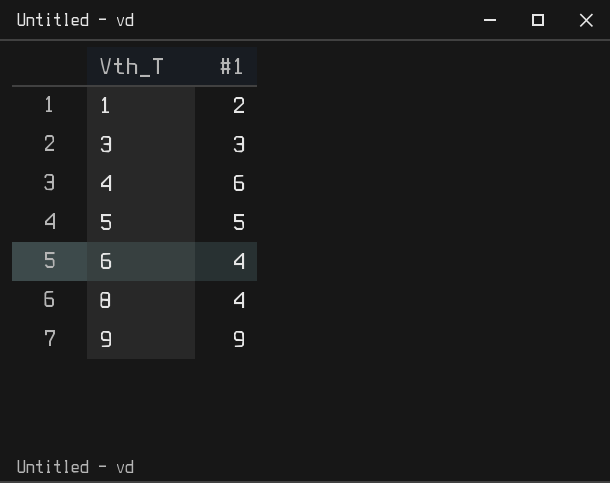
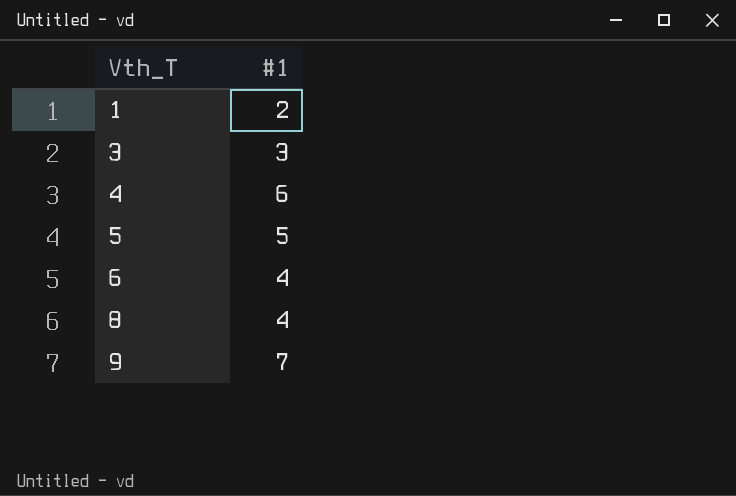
9 | #1: 9 -> 7

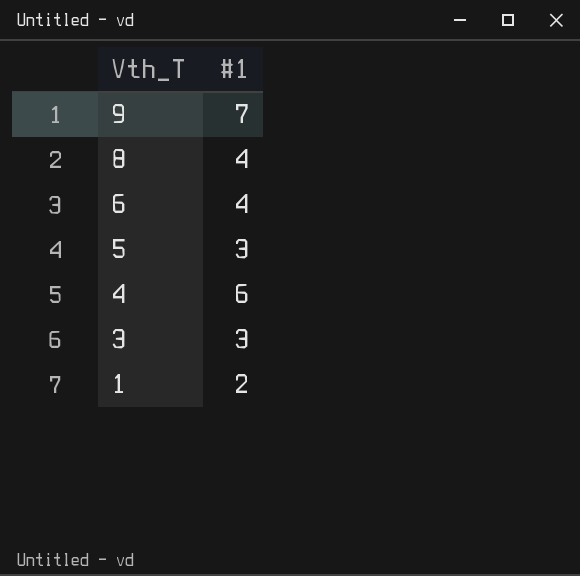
row order: Vth_T ascending -> Vth_T descending
5 | #1: 5 -> 3

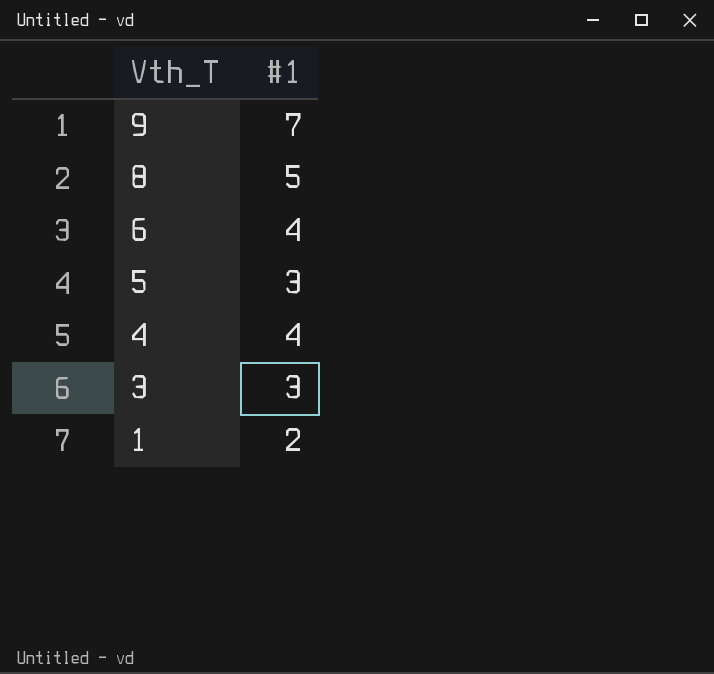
8 | #1: 4 -> 5
4 | #1: 6 -> 4

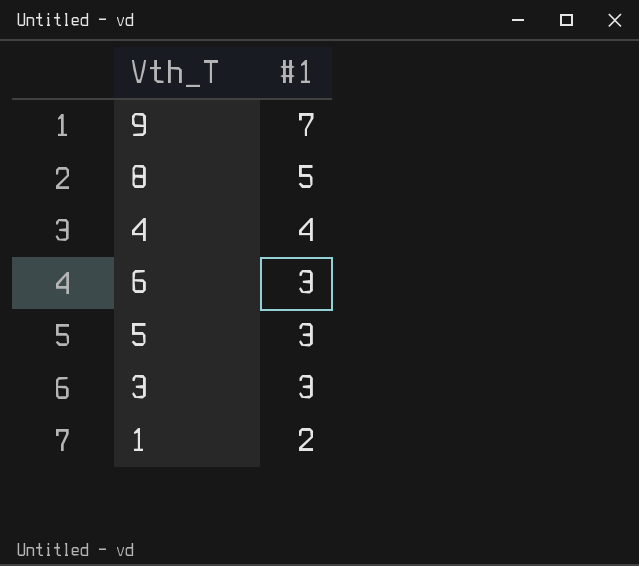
row order: Vth_T descending -> #1 descending
6 | #1: 4 -> 3

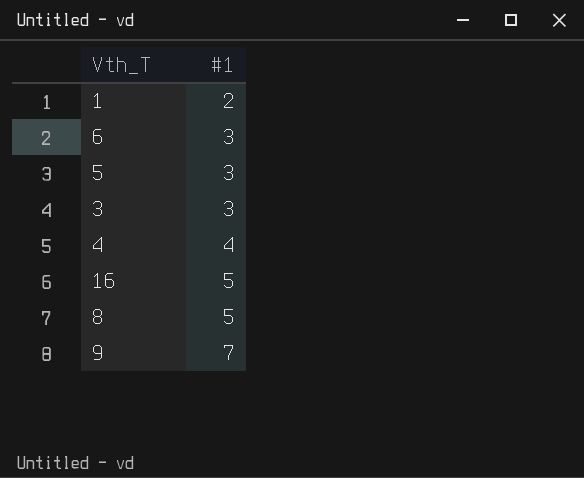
row order: #1 descending -> #1 ascending
row 16: none -> 5

